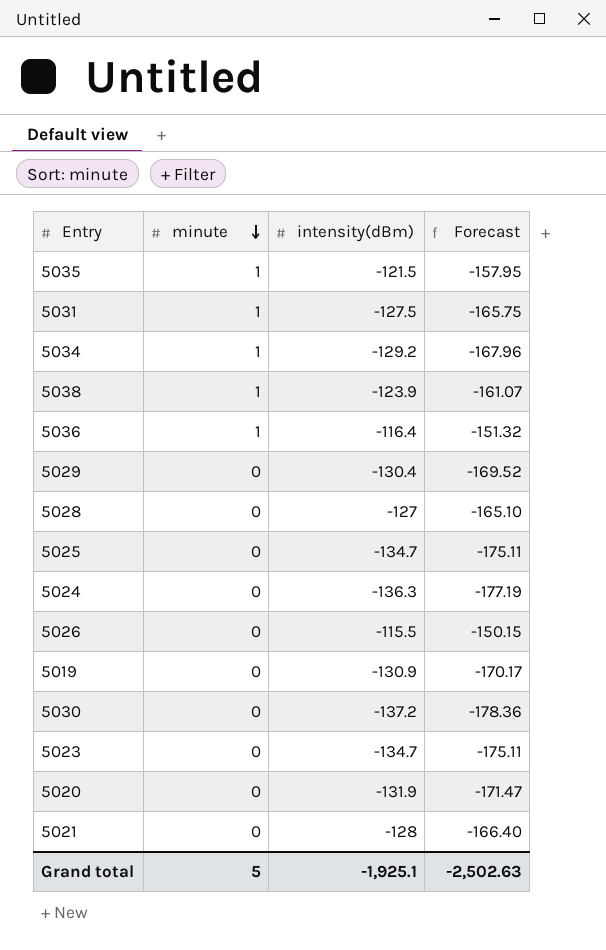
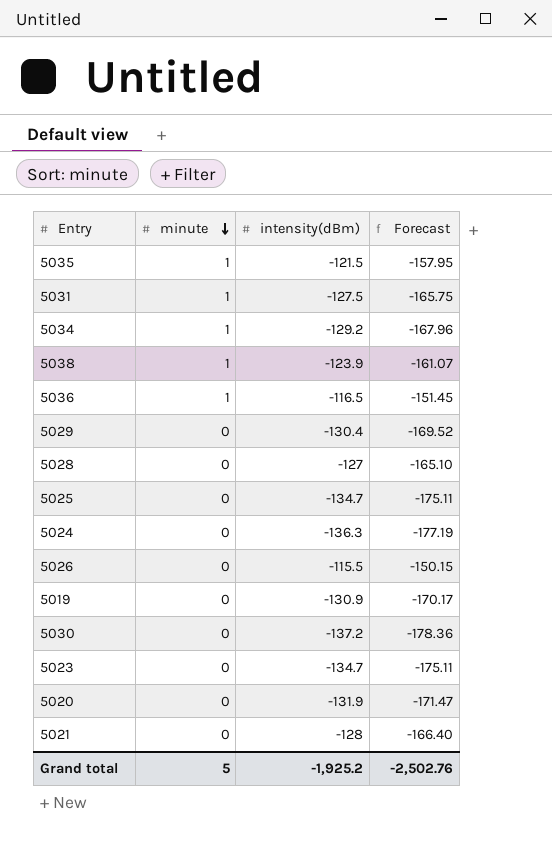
5036 | intensity(dBm): -116.4 -> -116.5
5036 | Forecast: -151.32 -> -151.45
Grand total | intensity(dBm): -1,925.1 -> -1,925.2
Grand total | Forecast: -2,502.63 -> -2,502.76

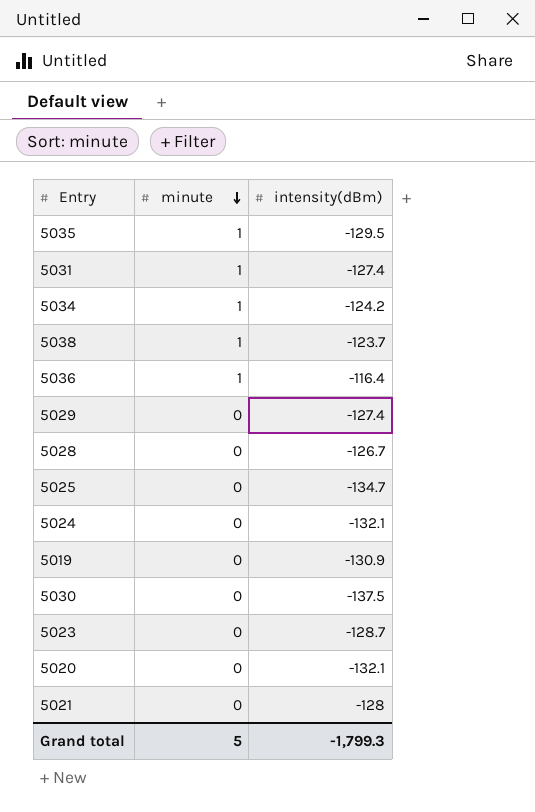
column Forecast | formula: [intensity(dBm)] * 1.3 -> none
row 5026: 0 | -115.5 | -150.15 -> none
5035 | intensity(dBm): -121.5 -> -129.5
5031 | intensity(dBm): -127.5 -> -127.4
5034 | intensity(dBm): -129.2 -> -124.2
5038 | intensity(dBm): -123.9 -> -123.7
5036 | intensity(dBm): -116.5 -> -116.4
5029 | intensity(dBm): -130.4 -> -127.4
5028 | intensity(dBm): -127 -> -126.7
5024 | intensity(dBm): -136.3 -> -132.1
5030 | intensity(dBm): -137.2 -> -137.5
5023 | intensity(dBm): -134.7 -> -128.7
5020 | intensity(dBm): -131.9 -> -132.1
Grand total | intensity(dBm): -1,925.2 -> -1,799.3

